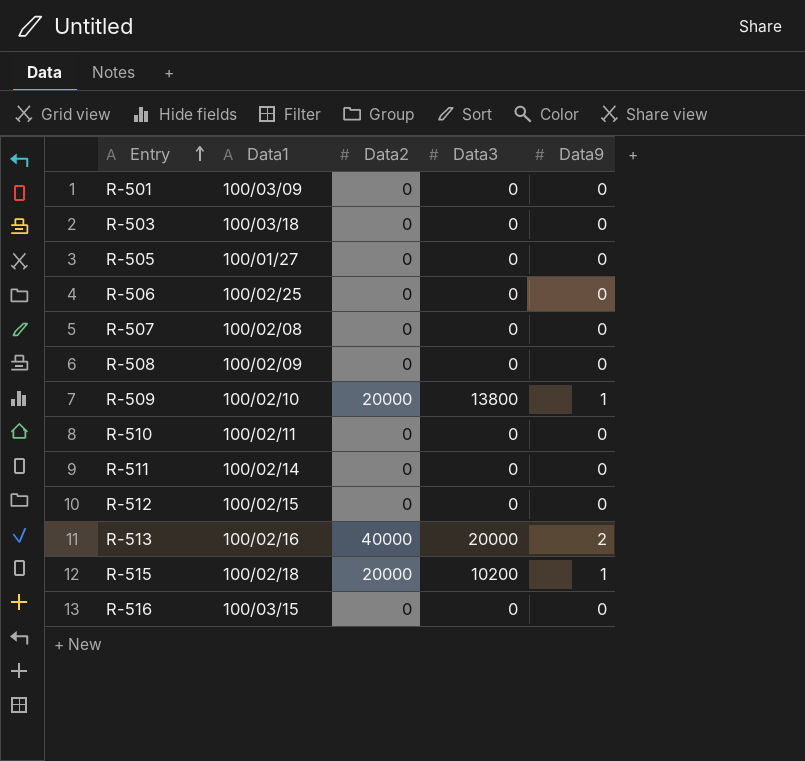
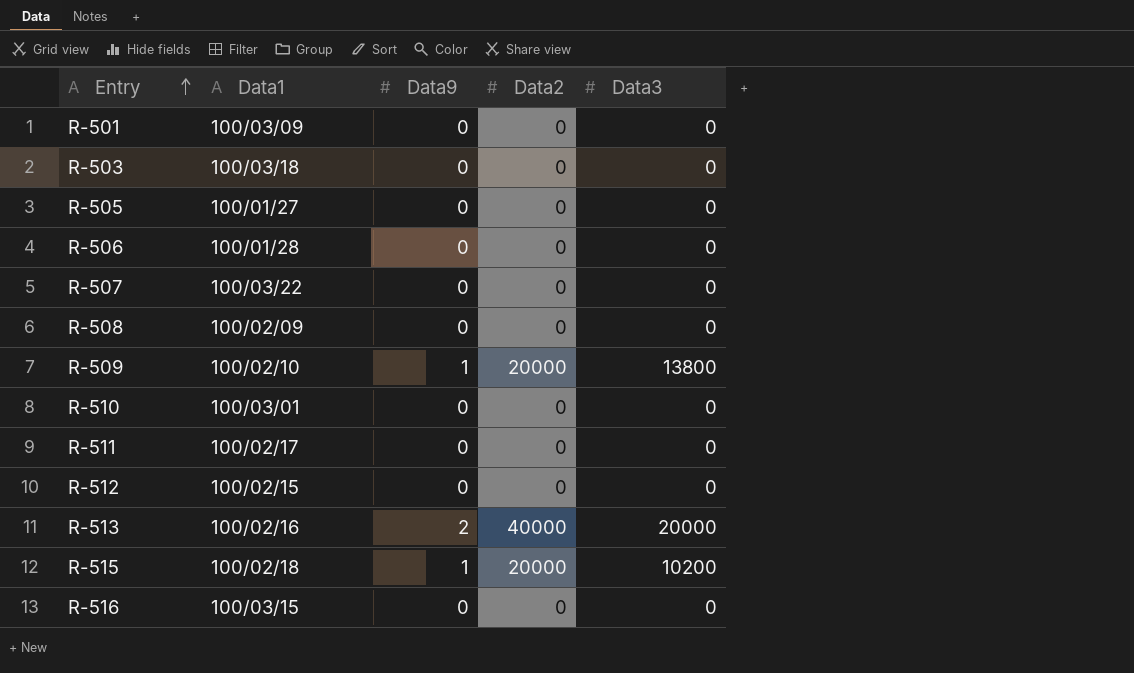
column Data9 | position: 5 -> 3
R-506 | Data1: 100/02/25 -> 100/01/28
R-507 | Data1: 100/02/08 -> 100/03/22
R-510 | Data1: 100/02/11 -> 100/03/01
R-511 | Data1: 100/02/14 -> 100/02/17

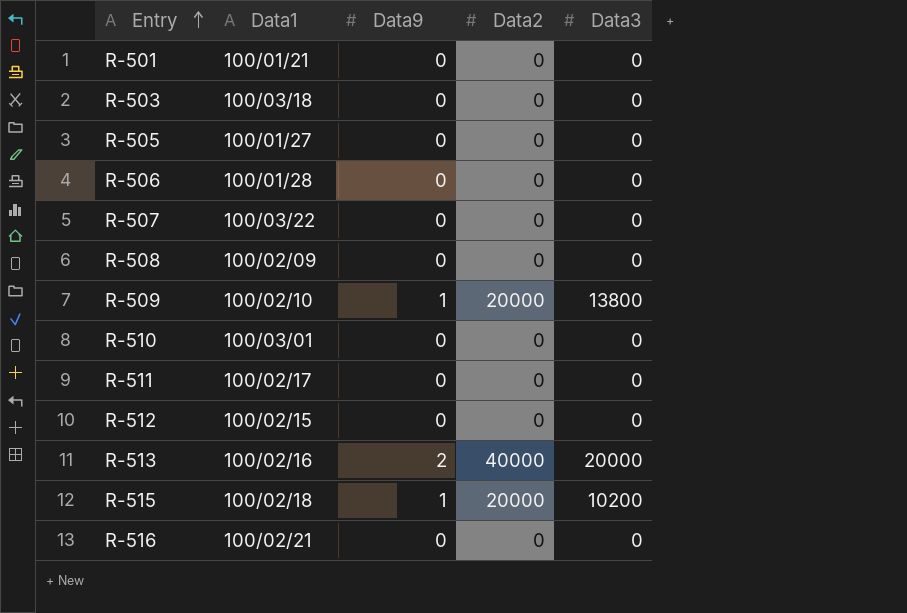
R-501 | Data1: 100/03/09 -> 100/01/21
R-516 | Data1: 100/03/15 -> 100/02/21

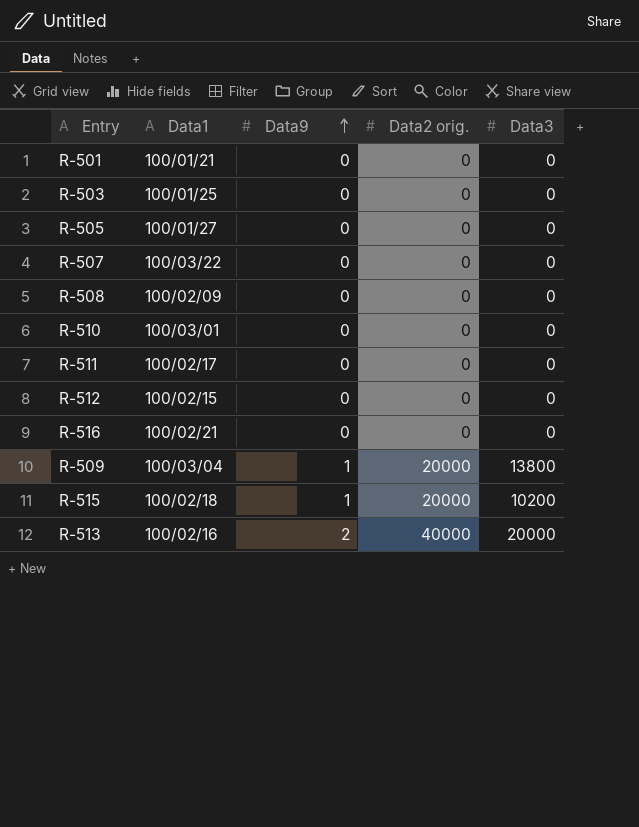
row order: Entry ascending -> Data9 ascending
column name: Data2 -> Data2 orig.
row R-506: 100/01/28 | 0 | 0 | 0 -> none
R-503 | Data1: 100/03/18 -> 100/01/25
R-509 | Data1: 100/02/10 -> 100/03/04

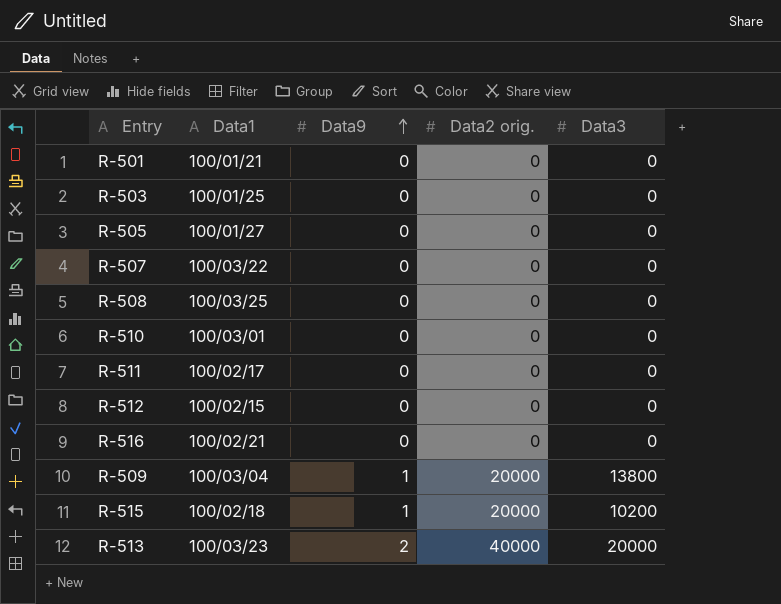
R-508 | Data1: 100/02/09 -> 100/03/25
R-513 | Data1: 100/02/16 -> 100/03/23

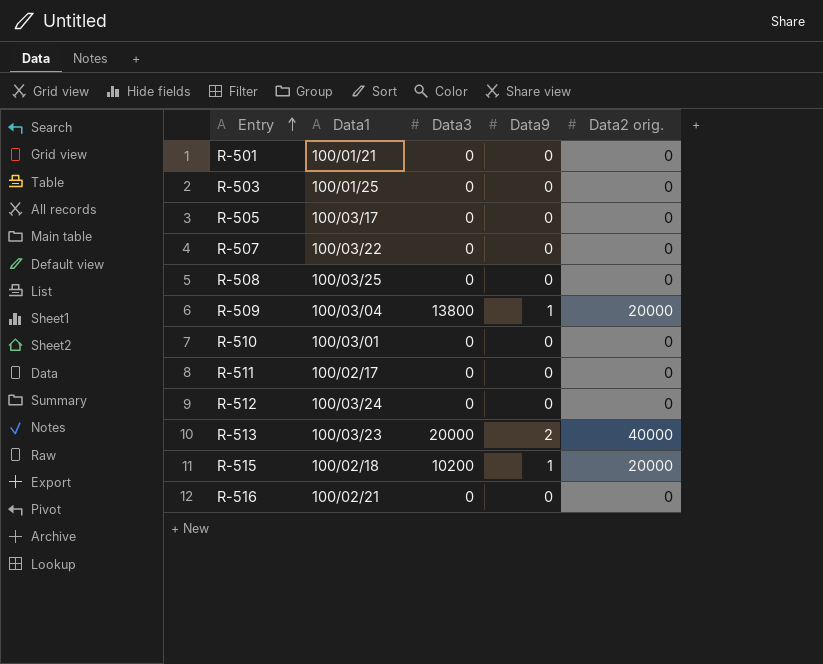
row order: Data9 ascending -> Entry ascending
column Data3 | position: 5 -> 3
R-505 | Data1: 100/01/27 -> 100/03/17
R-512 | Data1: 100/02/15 -> 100/03/24

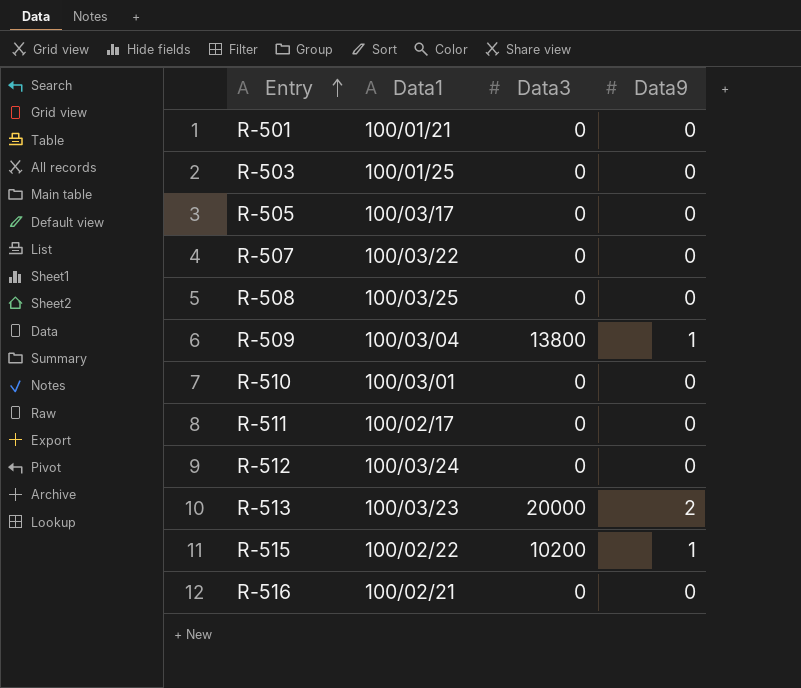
column Data2 orig. | position: 5 -> none
R-515 | Data1: 100/02/18 -> 100/02/22

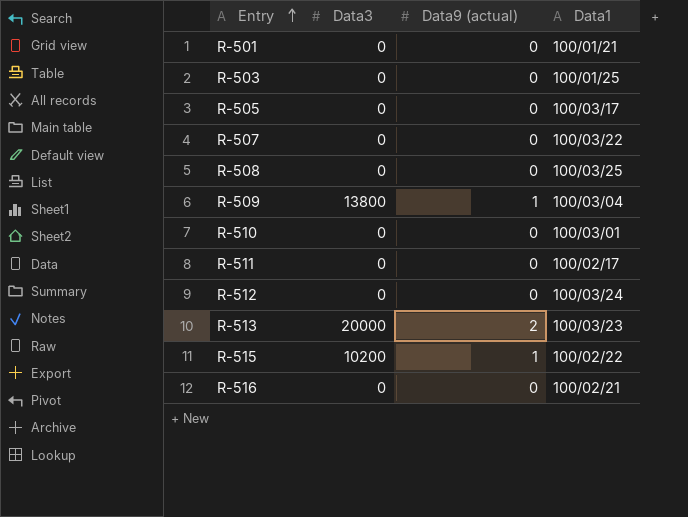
column name: Data9 -> Data9 (actual)
column Data1 | position: 2 -> 4

